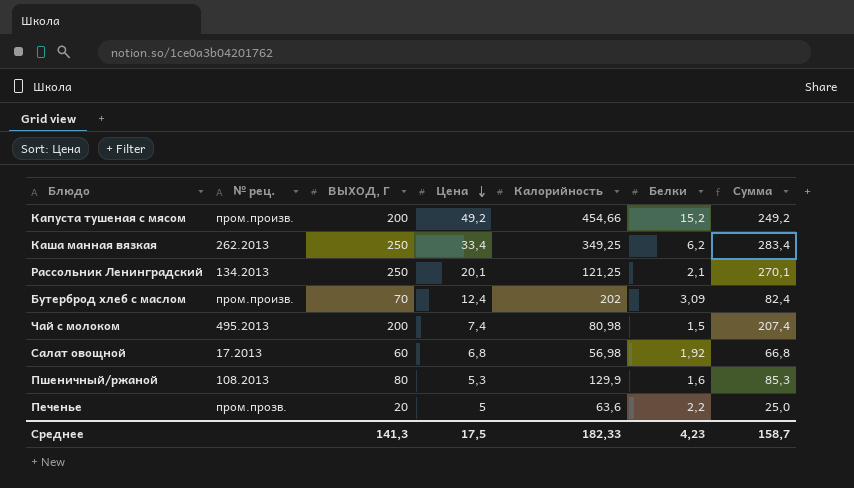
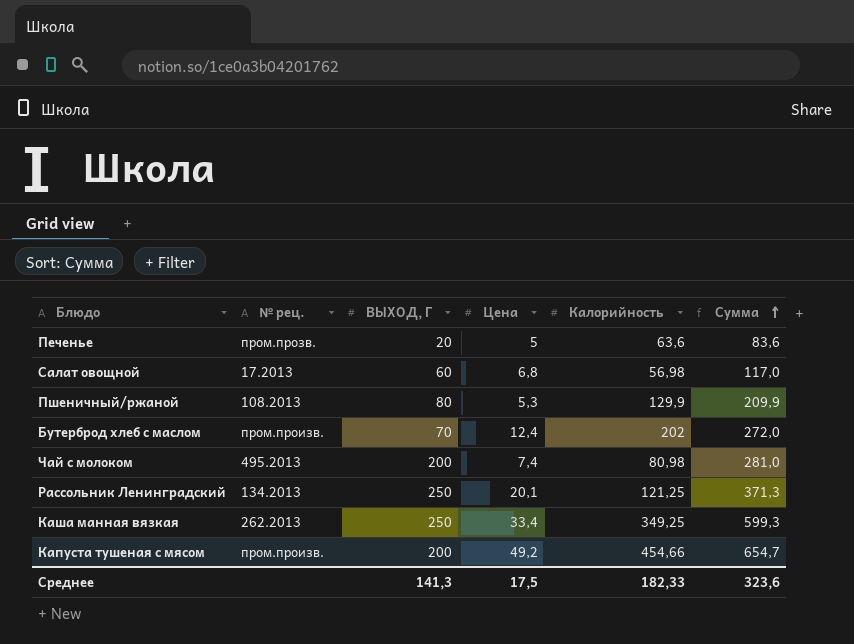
row order: Цена descending -> Сумма ascending
column Белки | position: 6 -> none
column Сумма | formula: [ВЫХОД, Г] + [Цена] -> [ВЫХОД, Г] + [Калорийность]
Среднее | Сумма: 158,7 -> 323,6

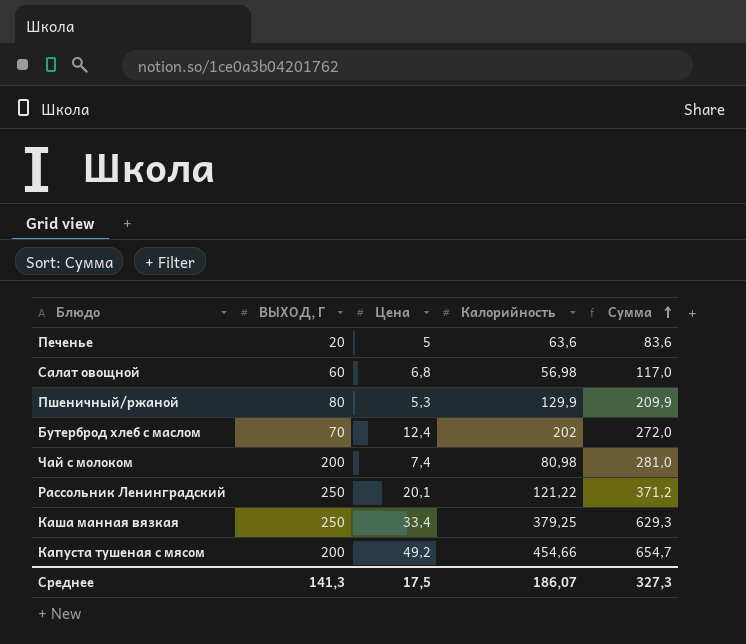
column № рец. | position: 2 -> none
Рассольник Ленинградский | Калорийность: 121,25 -> 121,22
Рассольник Ленинградский | Сумма: 371,3 -> 371,2
Каша манная вязкая | Калорийность: 349,25 -> 379,25
Каша манная вязкая | Сумма: 599,3 -> 629,3
Среднее | Калорийность: 182,33 -> 186,07
Среднее | Сумма: 323,6 -> 327,3

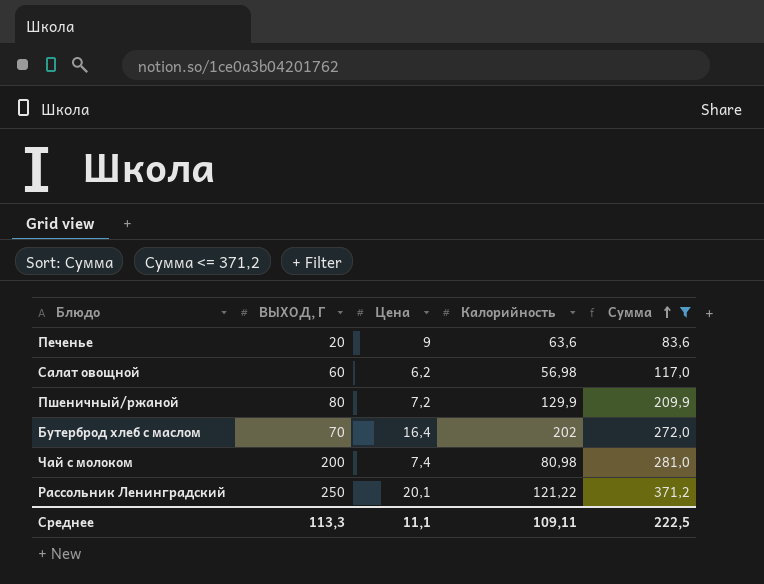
filter: none -> Сумма <= 371,2
Печенье | Цена: 5 -> 9
Салат овощной | Цена: 6,8 -> 6,2
Пшеничный/ржаной | Цена: 5,3 -> 7,2
Бутерброд хлеб с маслом | Цена: 12,4 -> 16,4
Среднее | ВЫХОД, Г: 141,3 -> 113,3
Среднее | Цена: 17,5 -> 11,1
Среднее | Калорийность: 186,07 -> 109,11
Среднее | Сумма: 327,3 -> 222,5

